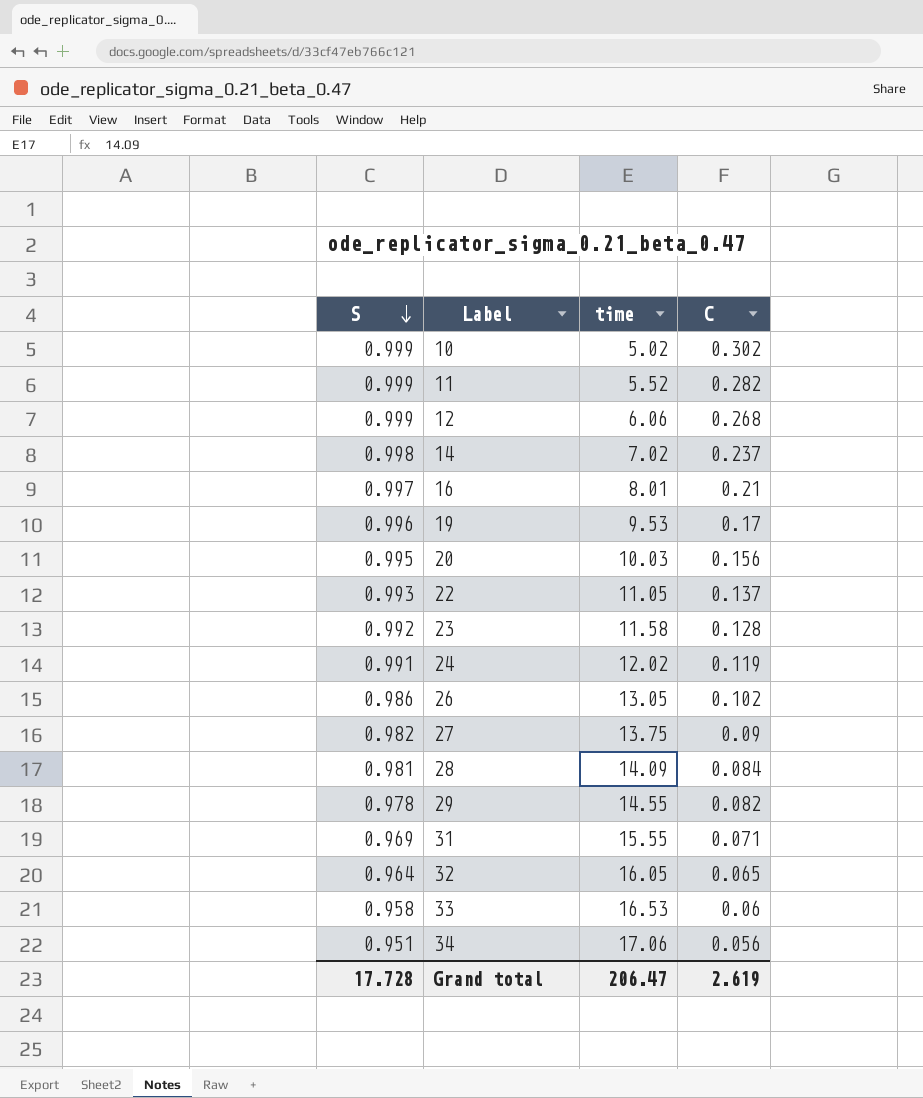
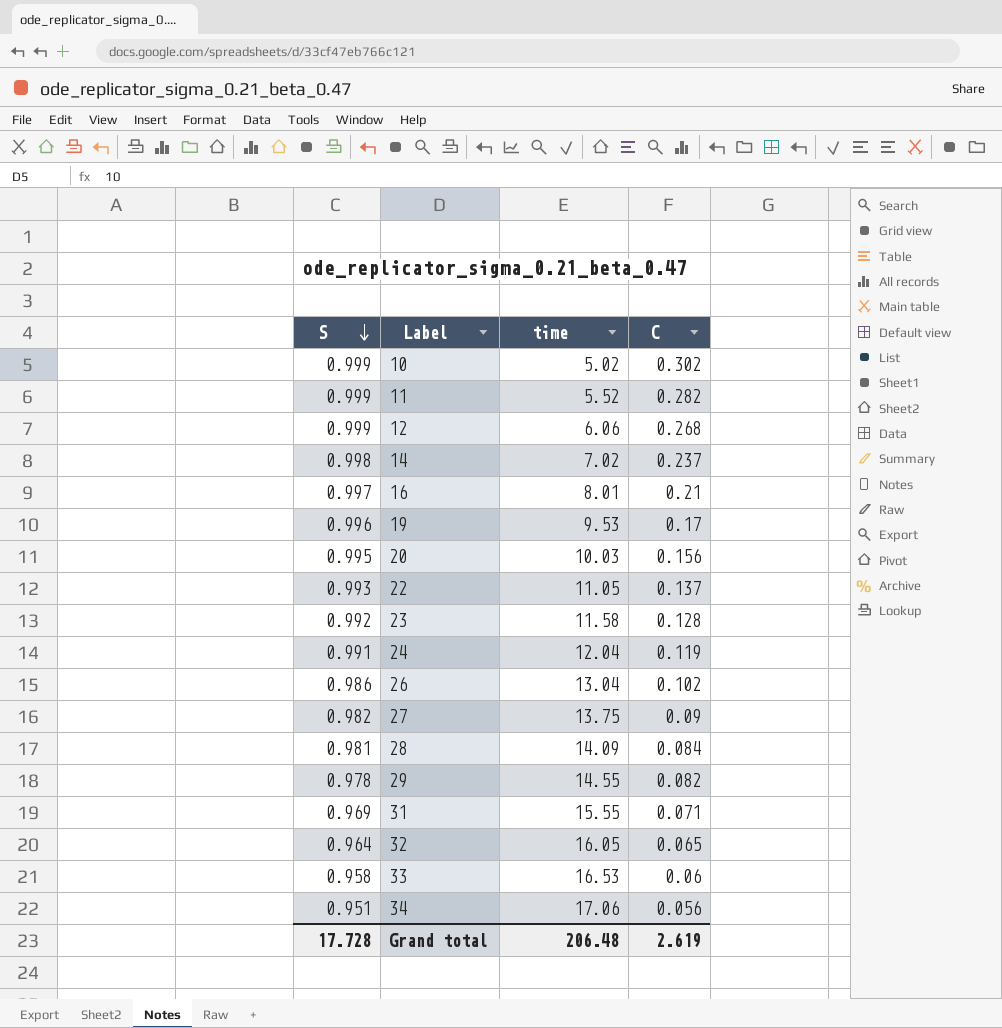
24 | time: 12.02 -> 12.04
26 | time: 13.05 -> 13.04
Grand total | time: 206.47 -> 206.48

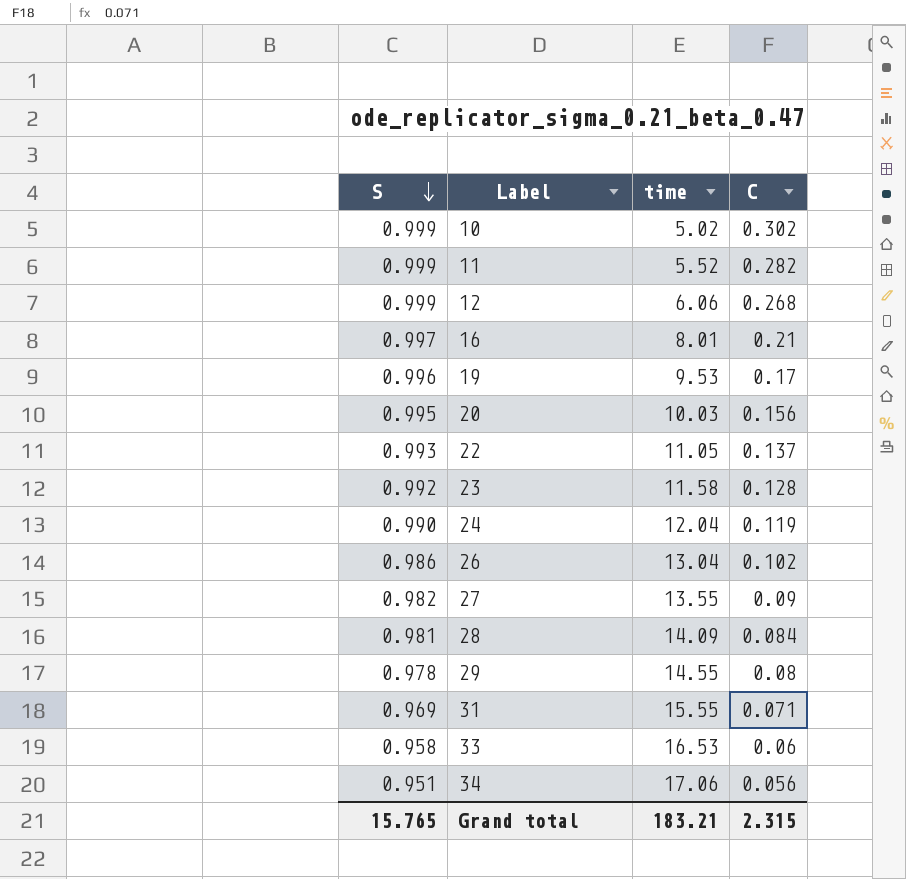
row 14: 0.998 | 7.02 | 0.237 -> none
row 32: 0.964 | 16.05 | 0.065 -> none
24 | S: 0.991 -> 0.990
27 | time: 13.75 -> 13.55
29 | C: 0.082 -> 0.08
Grand total | S: 17.728 -> 15.765
Grand total | time: 206.48 -> 183.21
Grand total | C: 2.619 -> 2.315

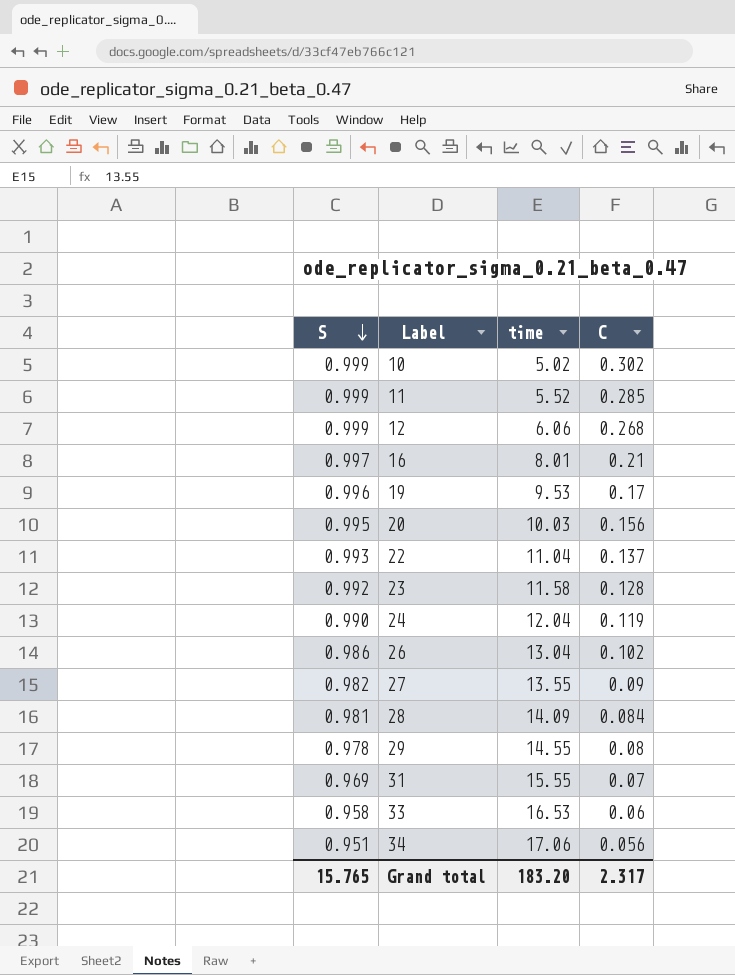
11 | C: 0.282 -> 0.285
22 | time: 11.05 -> 11.04
31 | C: 0.071 -> 0.07
Grand total | time: 183.21 -> 183.20
Grand total | C: 2.315 -> 2.317

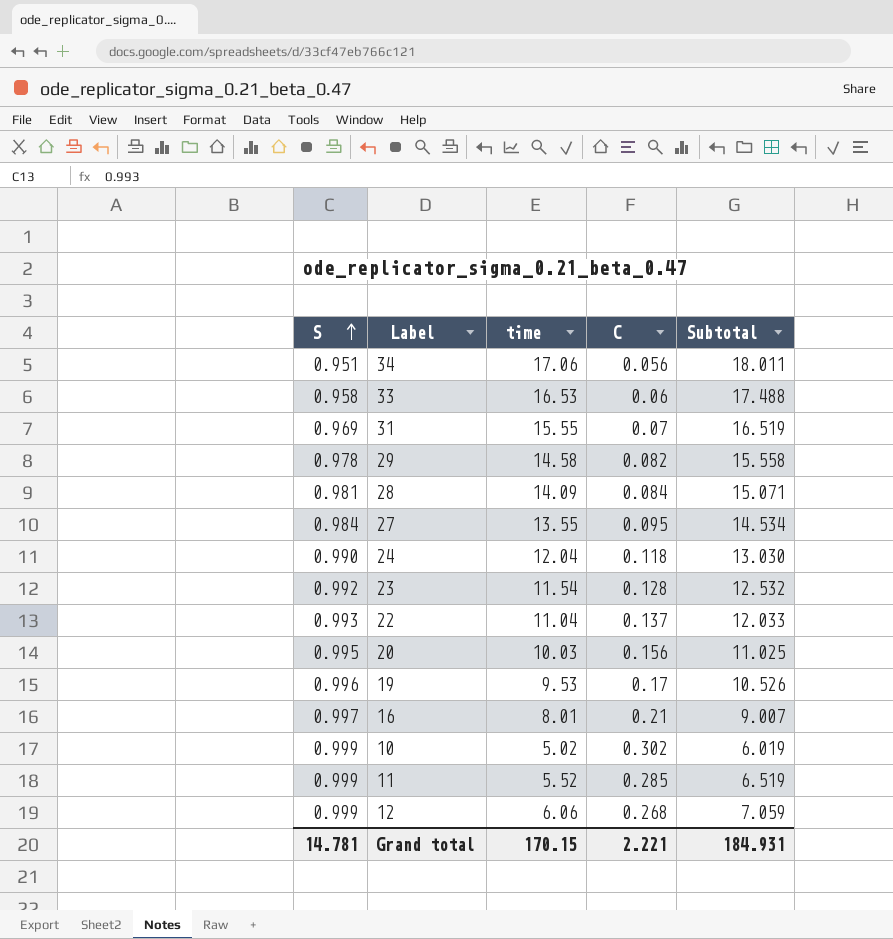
row order: S descending -> S ascending
column Subtotal | formula: none -> [S] + [time]
row 26: 0.986 | 13.04 | 0.102 -> none
29 | time: 14.55 -> 14.58
29 | C: 0.08 -> 0.082
27 | S: 0.982 -> 0.984
27 | C: 0.09 -> 0.095
24 | C: 0.119 -> 0.118
23 | time: 11.58 -> 11.54
Grand total | S: 15.765 -> 14.781
Grand total | time: 183.20 -> 170.15
Grand total | C: 2.317 -> 2.221

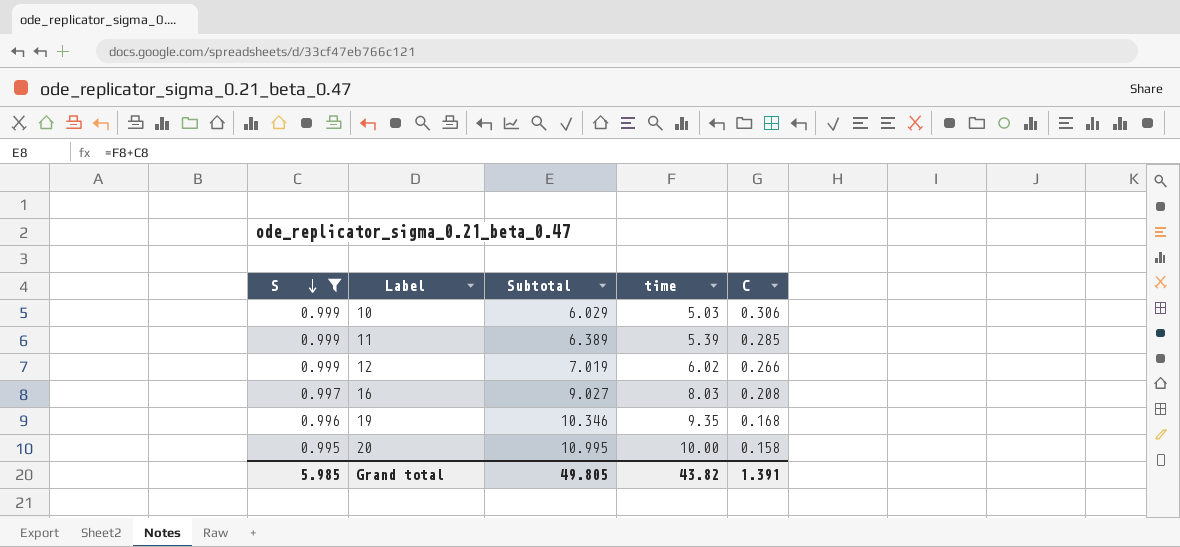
filter: none -> S >= 0.995
row order: S ascending -> S descending
column Subtotal | position: 5 -> 3
10 | Subtotal: 6.019 -> 6.029
10 | time: 5.02 -> 5.03
10 | C: 0.302 -> 0.306
11 | Subtotal: 6.519 -> 6.389
11 | time: 5.52 -> 5.39
12 | Subtotal: 7.059 -> 7.019
12 | time: 6.06 -> 6.02
12 | C: 0.268 -> 0.266
16 | Subtotal: 9.007 -> 9.027
16 | time: 8.01 -> 8.03
16 | C: 0.21 -> 0.208
19 | Subtotal: 10.526 -> 10.346
19 | time: 9.53 -> 9.35
19 | C: 0.17 -> 0.168
20 | Subtotal: 11.025 -> 10.995
20 | time: 10.03 -> 10.00
20 | C: 0.156 -> 0.158
Grand total | S: 14.781 -> 5.985
Grand total | Subtotal: 184.931 -> 49.805
Grand total | time: 170.15 -> 43.82
Grand total | C: 2.221 -> 1.391

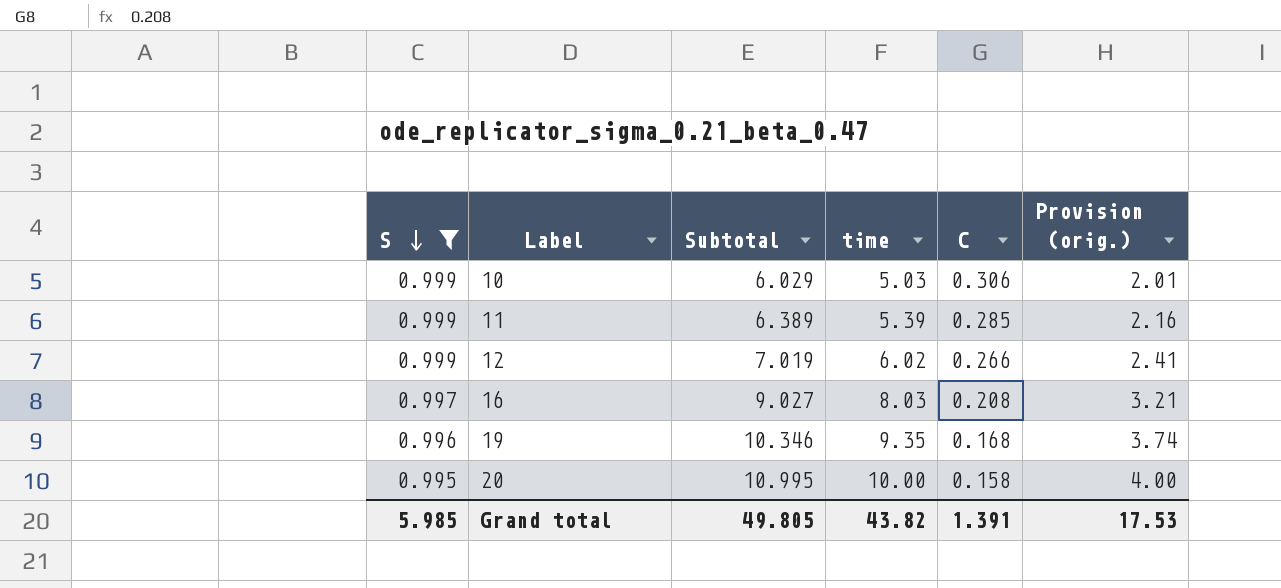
column Provision (orig.) | formula: none -> [time] * 0.4

